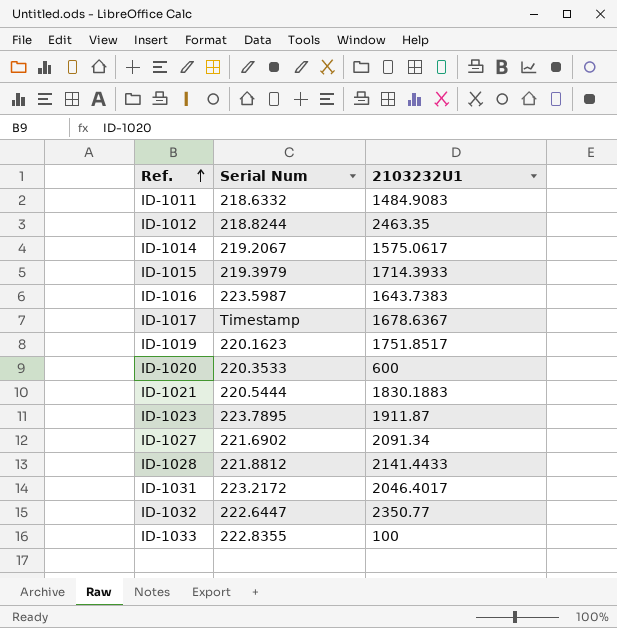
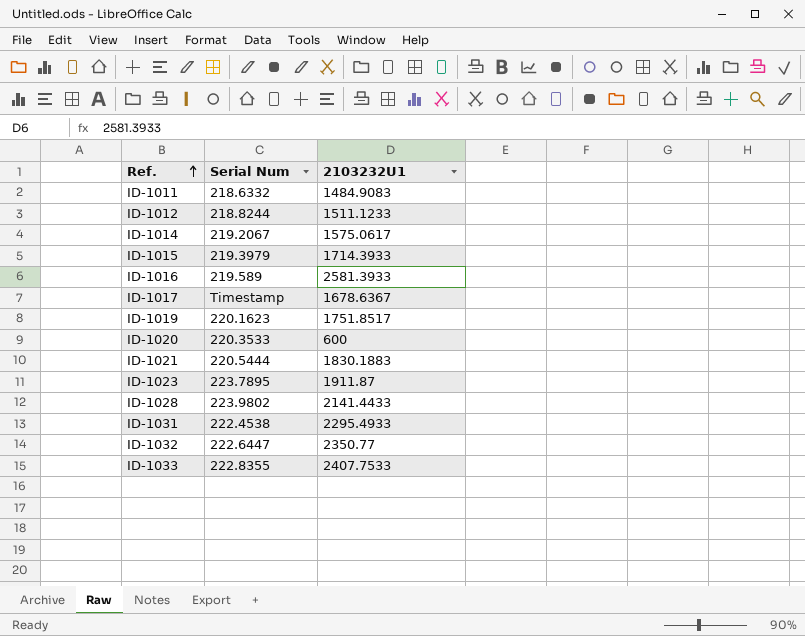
row ID-1027: 221.6902 | 2091.34 -> none
ID-1012 | 2103232U1: 2463.35 -> 1511.1233
ID-1016 | Serial Num: 223.5987 -> 219.589
ID-1016 | 2103232U1: 1643.7383 -> 2581.3933
ID-1028 | Serial Num: 221.8812 -> 223.9802
ID-1031 | Serial Num: 223.2172 -> 222.4538
ID-1031 | 2103232U1: 2046.4017 -> 2295.4933
ID-1033 | 2103232U1: 100 -> 2407.7533

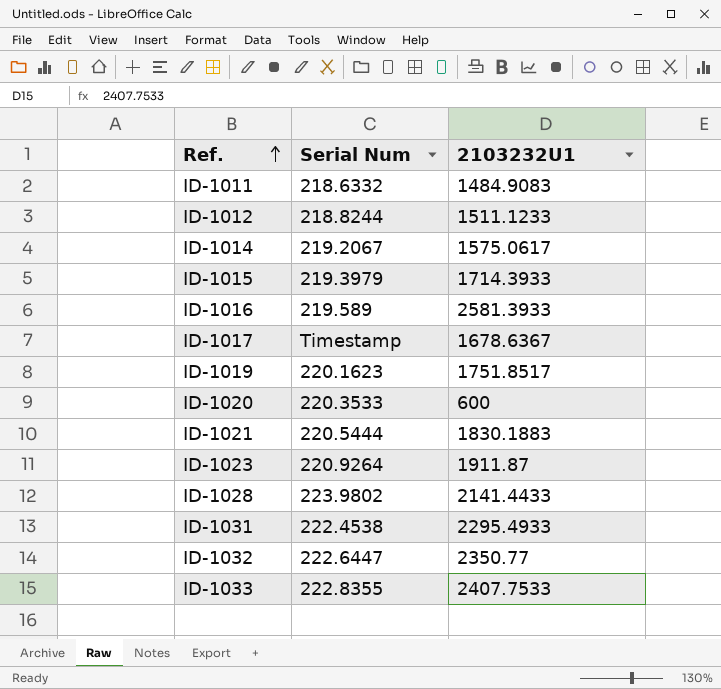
ID-1023 | Serial Num: 223.7895 -> 220.9264

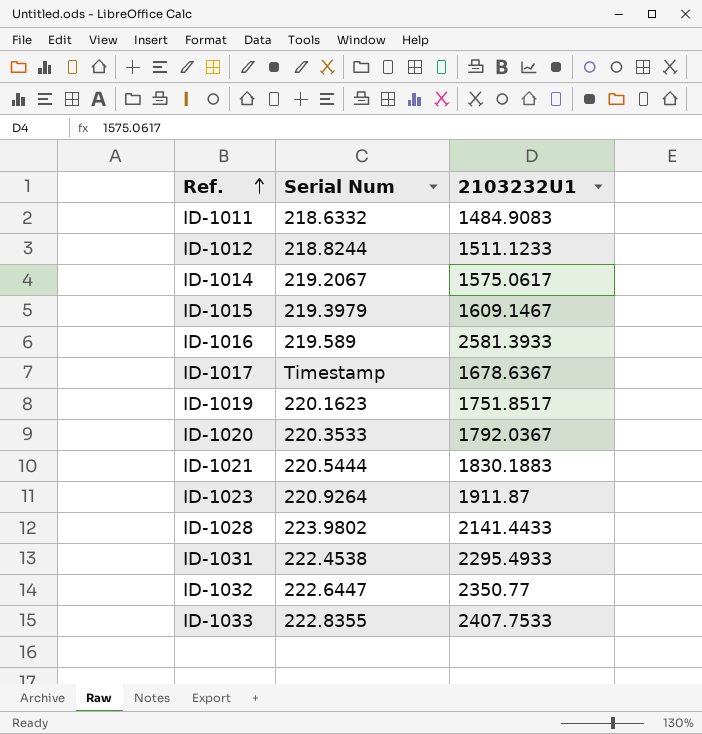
ID-1015 | 2103232U1: 1714.3933 -> 1609.1467
ID-1020 | 2103232U1: 600 -> 1792.0367

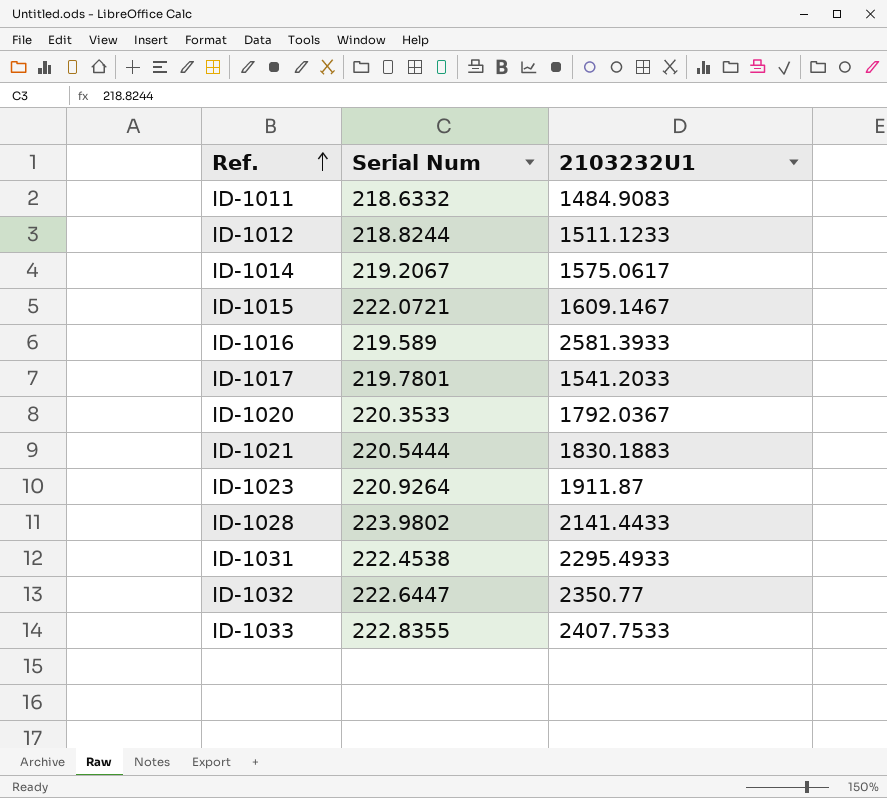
row ID-1019: 220.1623 | 1751.8517 -> none
ID-1015 | Serial Num: 219.3979 -> 222.0721
ID-1017 | Serial Num: Timestamp -> 219.7801
ID-1017 | 2103232U1: 1678.6367 -> 1541.2033

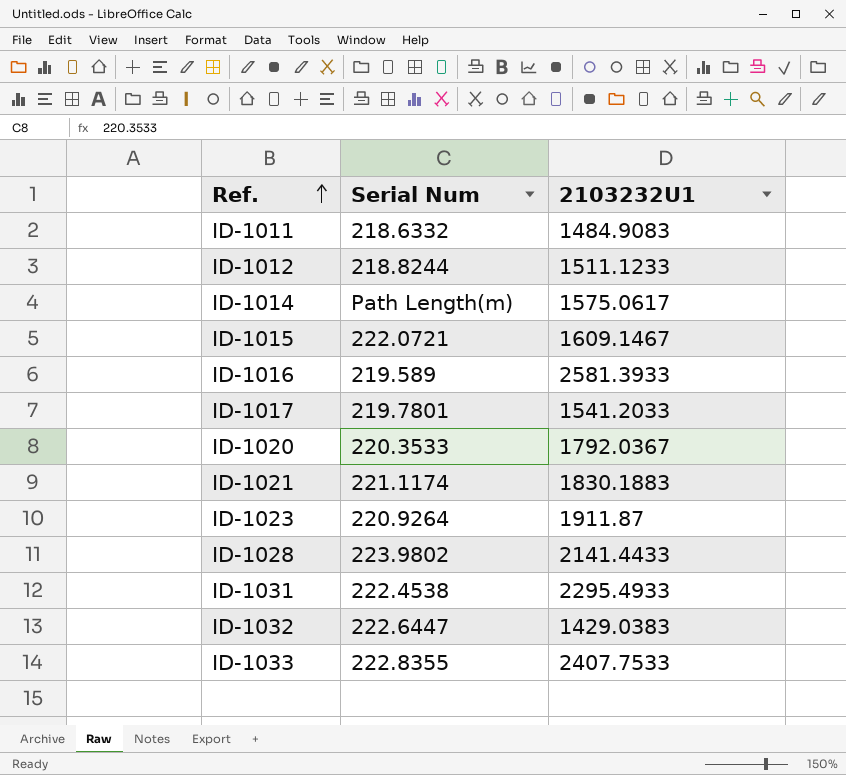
ID-1014 | Serial Num: 219.2067 -> Path Length(m)
ID-1021 | Serial Num: 220.5444 -> 221.1174
ID-1032 | 2103232U1: 2350.77 -> 1429.0383

